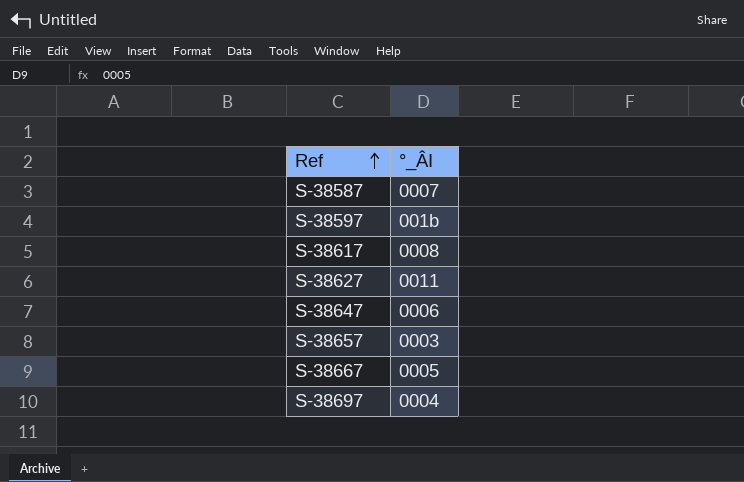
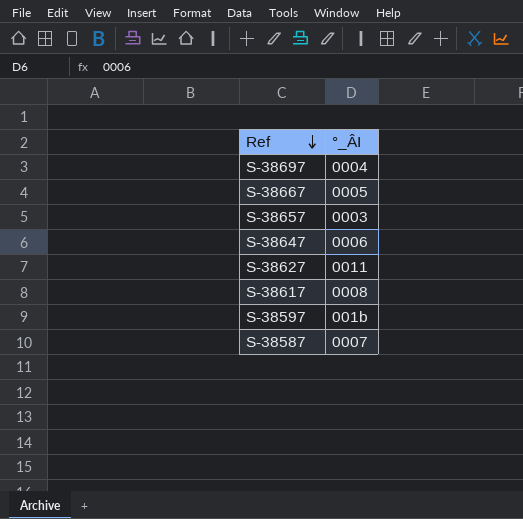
row order: Ref ascending -> Ref descending

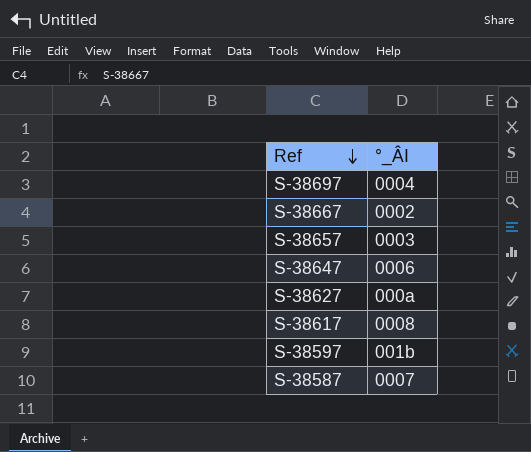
S-38667 | °_ÂI: 0005 -> 0002
S-38627 | °_ÂI: 0011 -> 000a

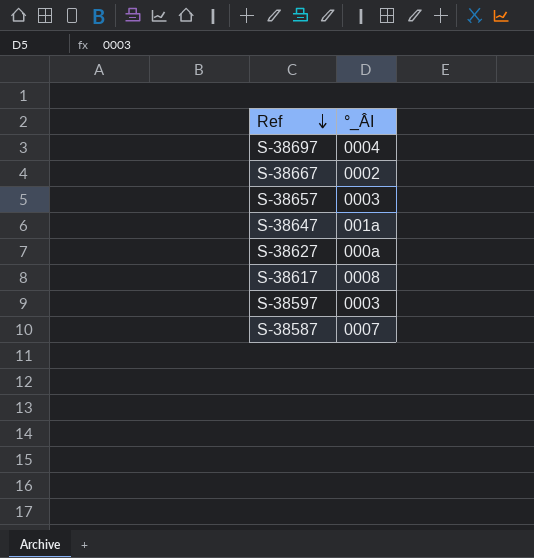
S-38647 | °_ÂI: 0006 -> 001a
S-38597 | °_ÂI: 001b -> 0003

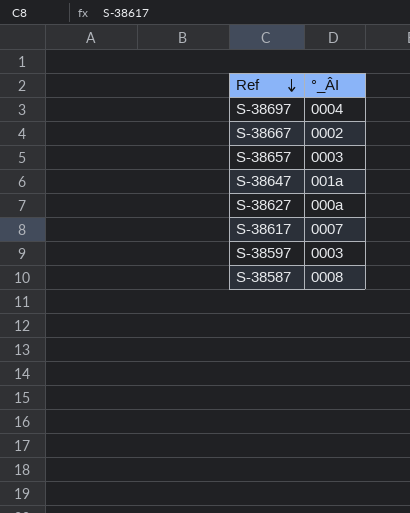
S-38617 | °_ÂI: 0008 -> 0007
S-38587 | °_ÂI: 0007 -> 0008

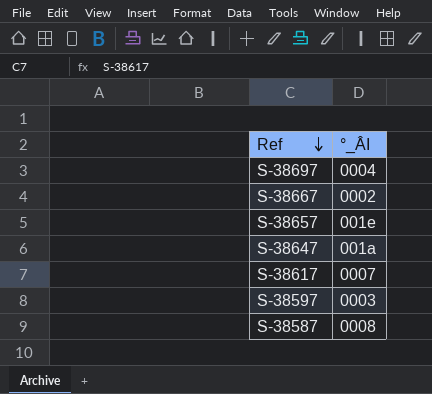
row S-38627: 000a -> none
S-38657 | °_ÂI: 0003 -> 001e

